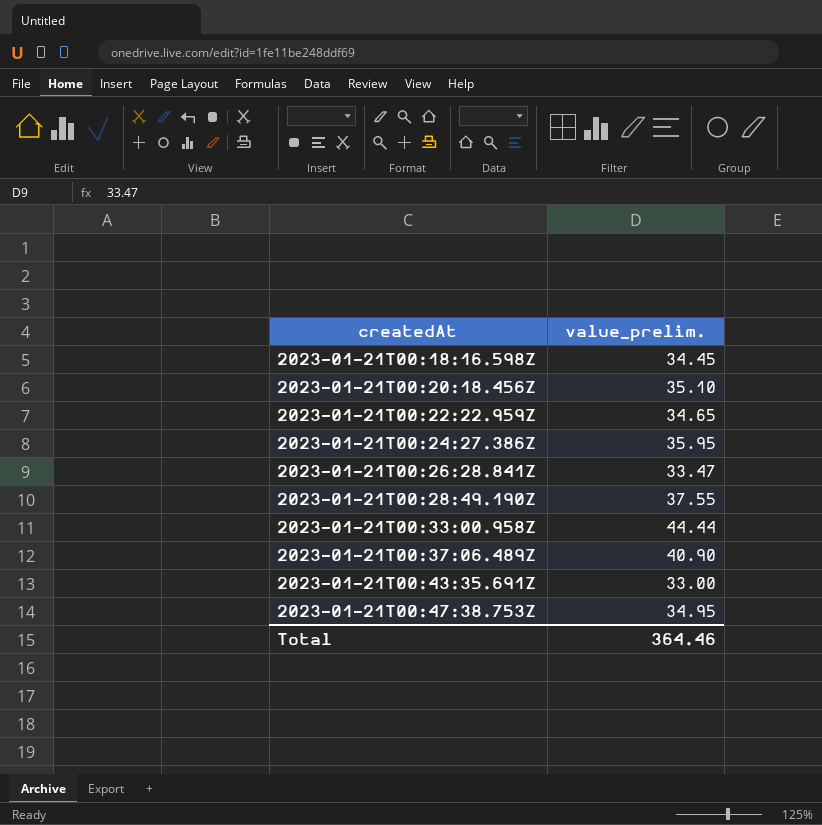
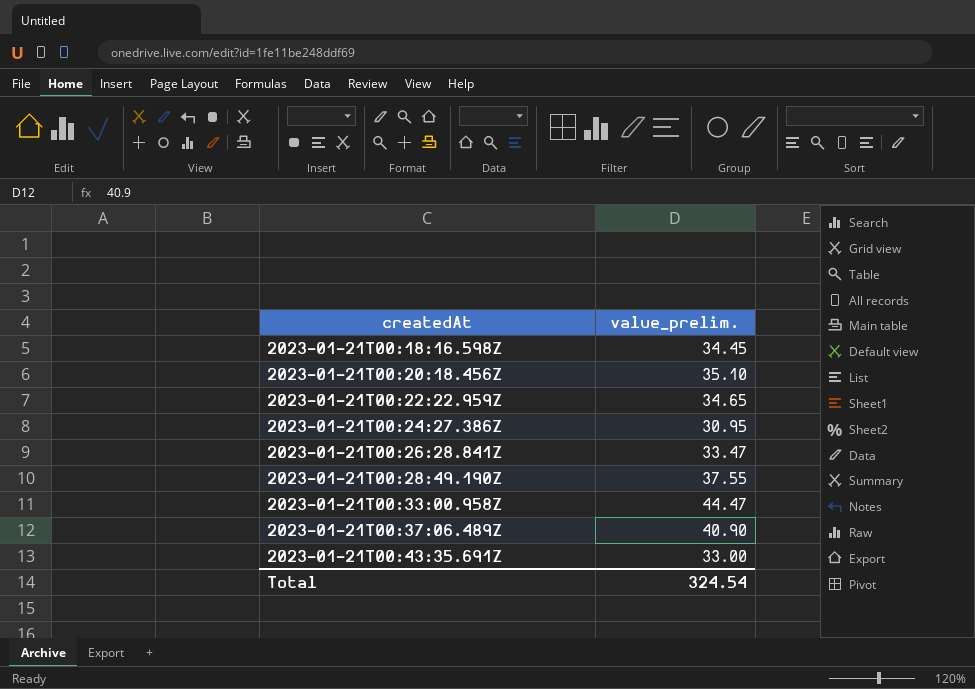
row 2023-01-21T00:47:38.753Z: 34.95 -> none
2023-01-21T00:24:27.386Z | value_prelim.: 35.95 -> 30.95
2023-01-21T00:33:00.958Z | value_prelim.: 44.44 -> 44.47
Total | value_prelim.: 364.46 -> 324.54

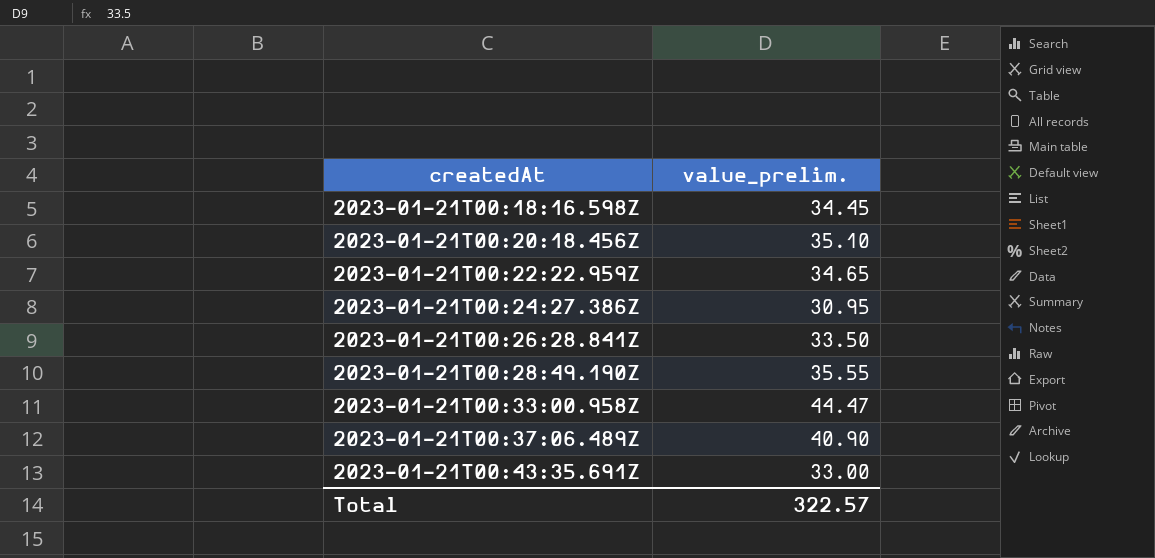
2023-01-21T00:26:28.841Z | value_prelim.: 33.47 -> 33.50
2023-01-21T00:28:49.190Z | value_prelim.: 37.55 -> 35.55
Total | value_prelim.: 324.54 -> 322.57

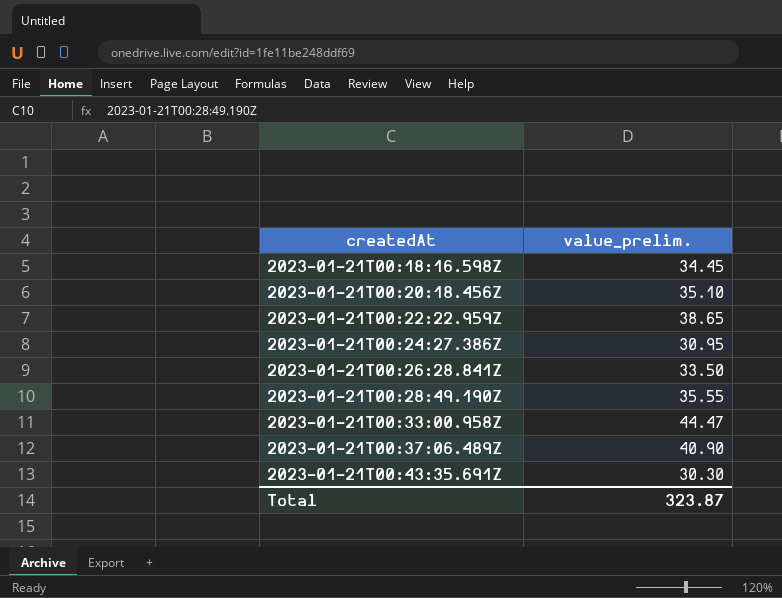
2023-01-21T00:22:22.959Z | value_prelim.: 34.65 -> 38.65
2023-01-21T00:43:35.691Z | value_prelim.: 33.00 -> 30.30
Total | value_prelim.: 322.57 -> 323.87

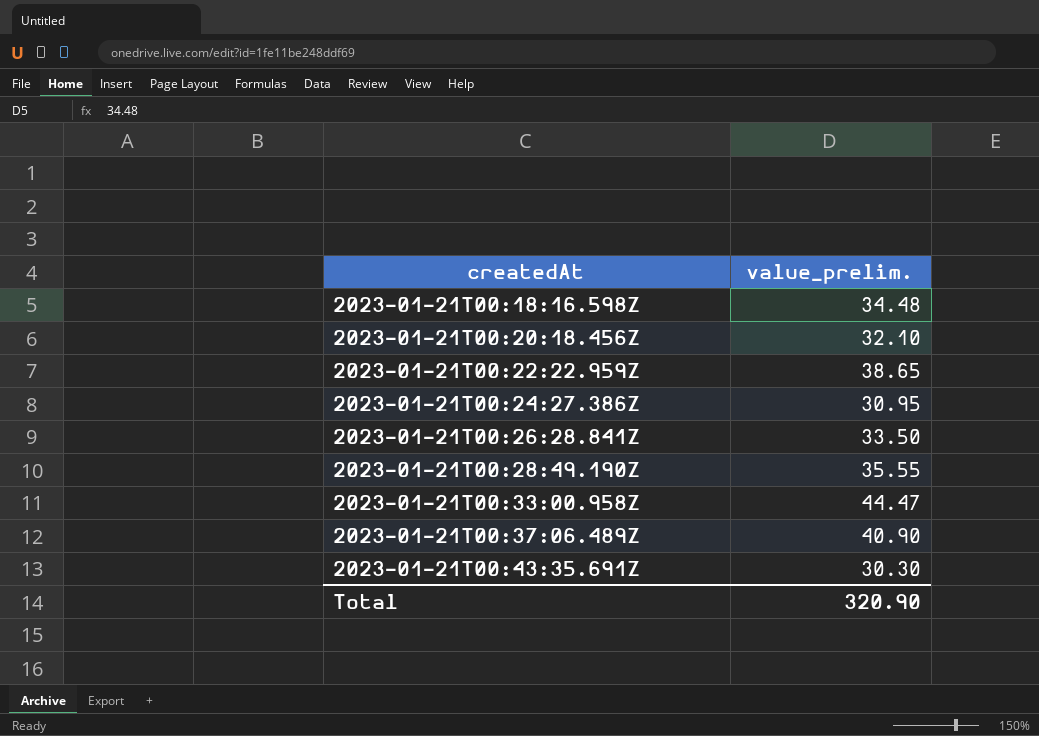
2023-01-21T00:18:16.598Z | value_prelim.: 34.45 -> 34.48
2023-01-21T00:20:18.456Z | value_prelim.: 35.10 -> 32.10
Total | value_prelim.: 323.87 -> 320.90

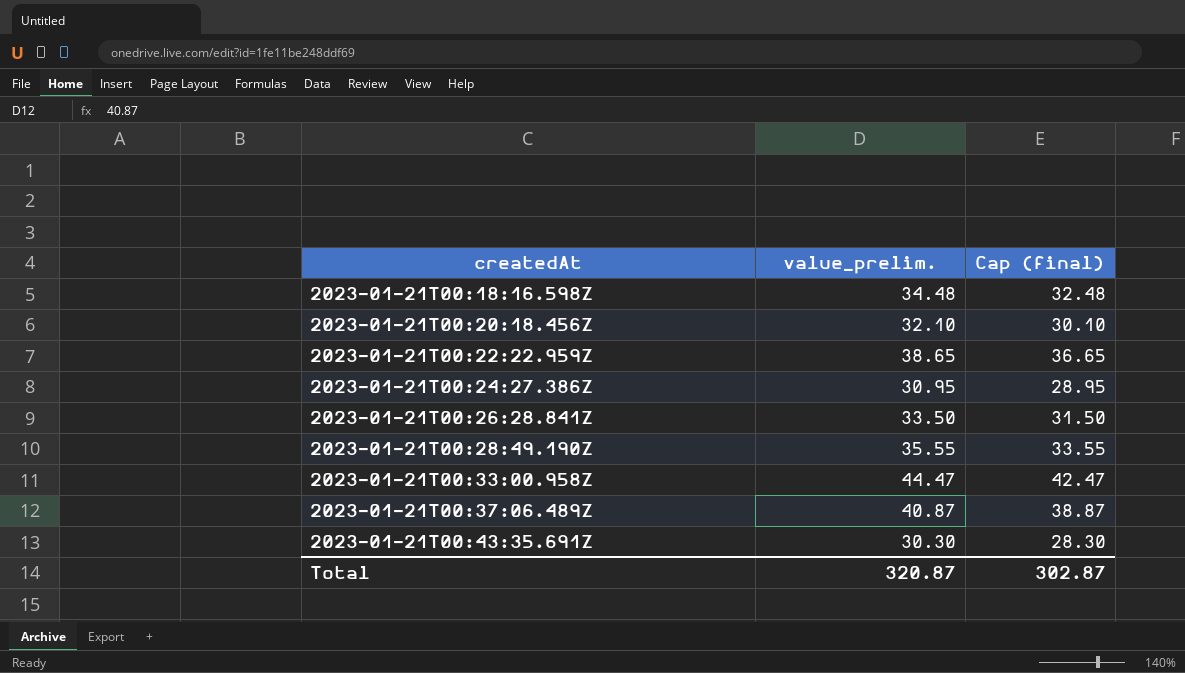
column Cap (final) | formula: none -> [value_prelim.] - 2
2023-01-21T00:37:06.489Z | value_prelim.: 40.90 -> 40.87
Total | value_prelim.: 320.90 -> 320.87

